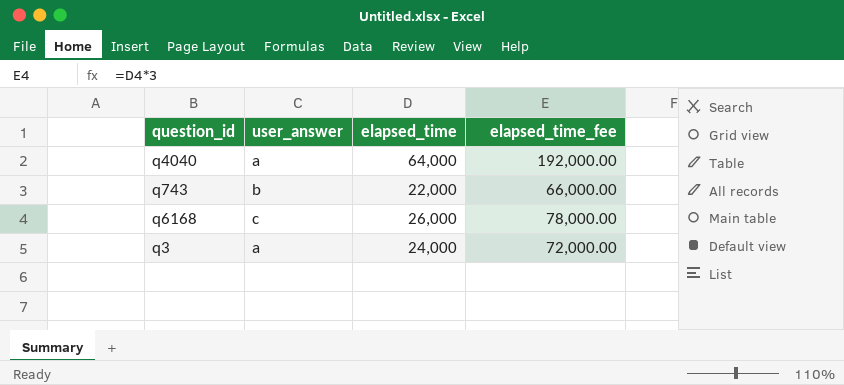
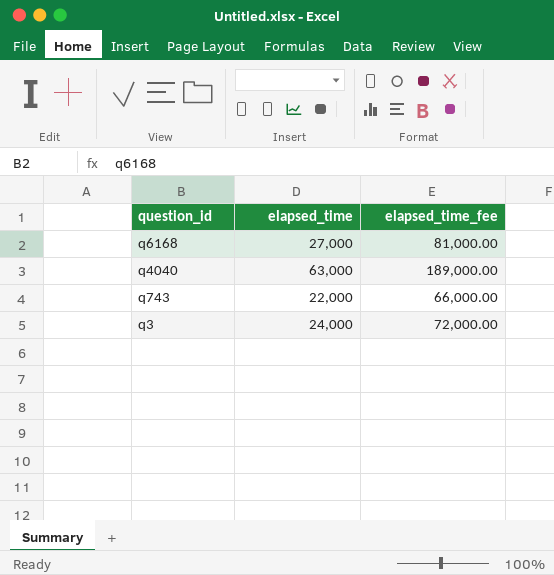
row order: none -> question_id descending
column user_answer | position: 2 -> none
q6168 | elapsed_time: 26,000 -> 27,000
q6168 | elapsed_time_fee: 78,000.00 -> 81,000.00
q4040 | elapsed_time: 64,000 -> 63,000
q4040 | elapsed_time_fee: 192,000.00 -> 189,000.00

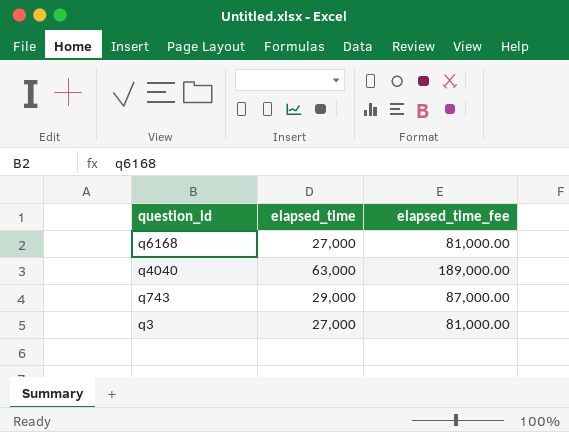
q743 | elapsed_time: 22,000 -> 29,000
q743 | elapsed_time_fee: 66,000.00 -> 87,000.00
q3 | elapsed_time: 24,000 -> 27,000
q3 | elapsed_time_fee: 72,000.00 -> 81,000.00

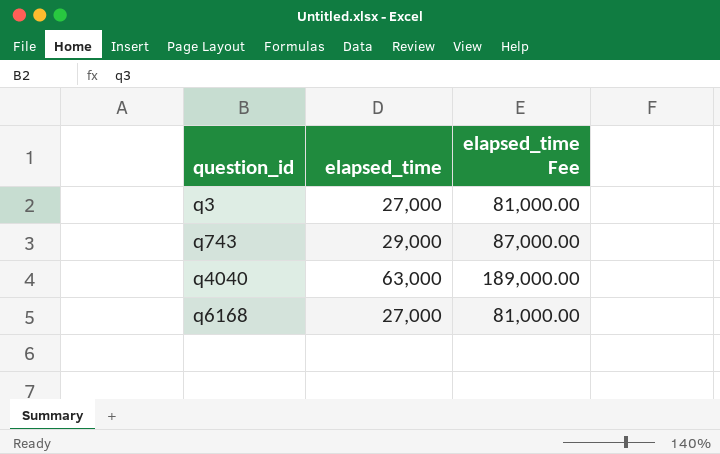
row order: question_id descending -> question_id ascending
column name: elapsed_time_fee -> elapsed_time Fee

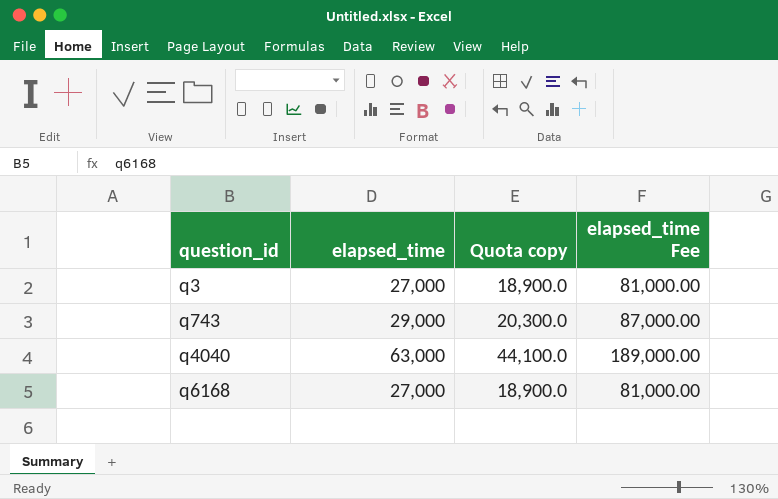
column Quota copy | formula: none -> [elapsed_time] * 0.7

